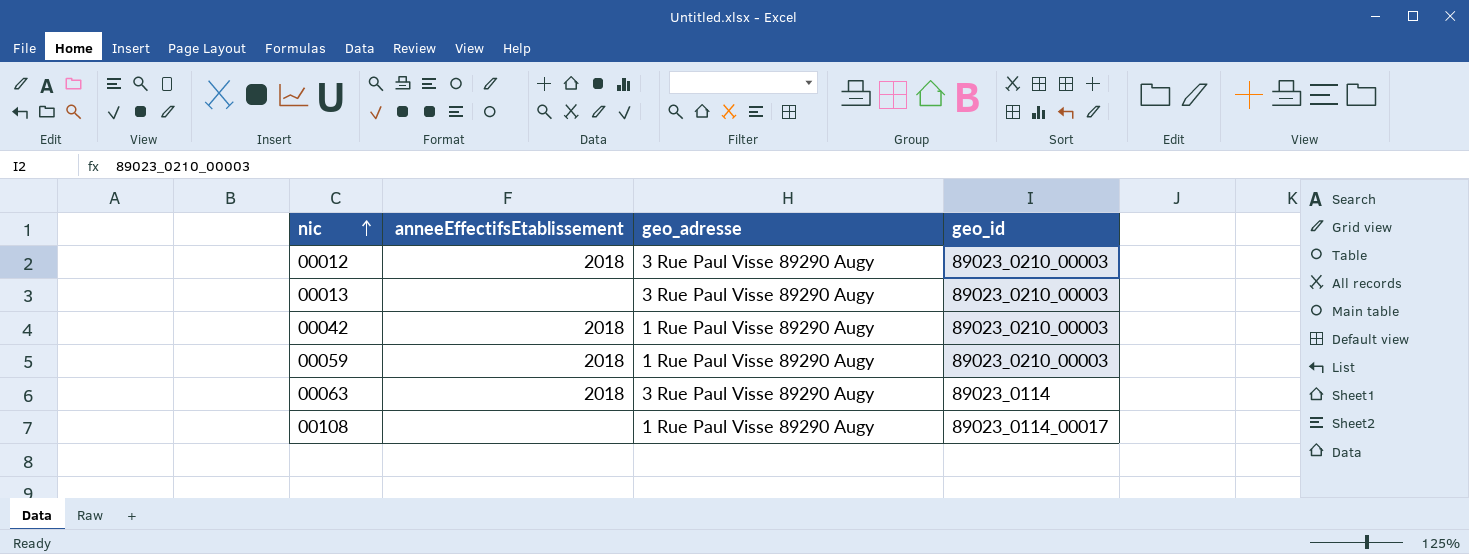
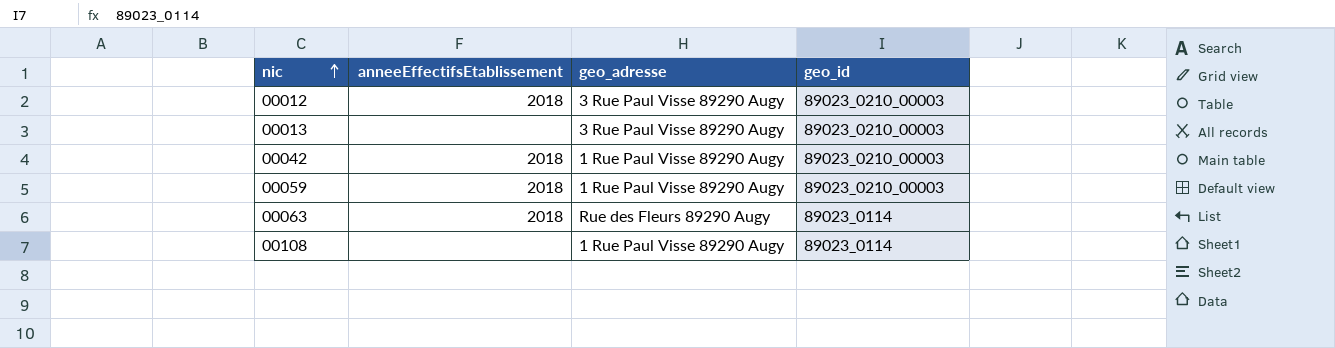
00063 | geo_adresse: 3 Rue Paul Visse 89290 Augy -> Rue des Fleurs 89290 Augy
00108 | geo_id: 89023_0114_00017 -> 89023_0114

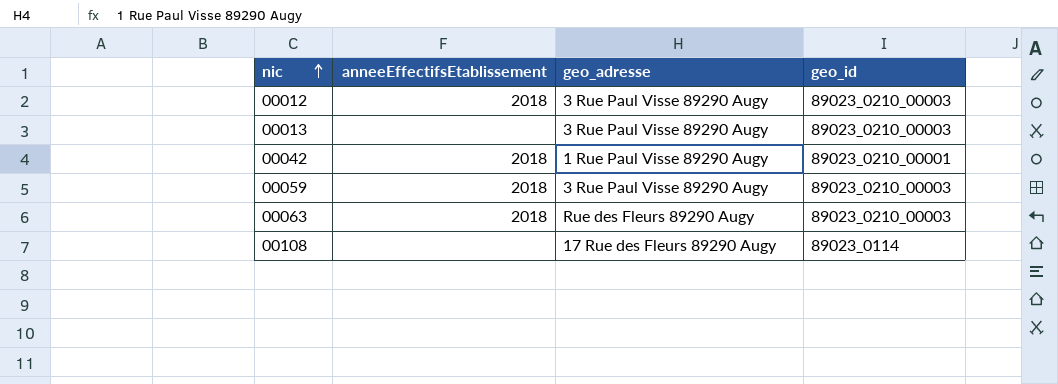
00042 | geo_id: 89023_0210_00003 -> 89023_0210_00001
00059 | geo_adresse: 1 Rue Paul Visse 89290 Augy -> 3 Rue Paul Visse 89290 Augy
00063 | geo_id: 89023_0114 -> 89023_0210_00003
00108 | geo_adresse: 1 Rue Paul Visse 89290 Augy -> 17 Rue des Fleurs 89290 Augy

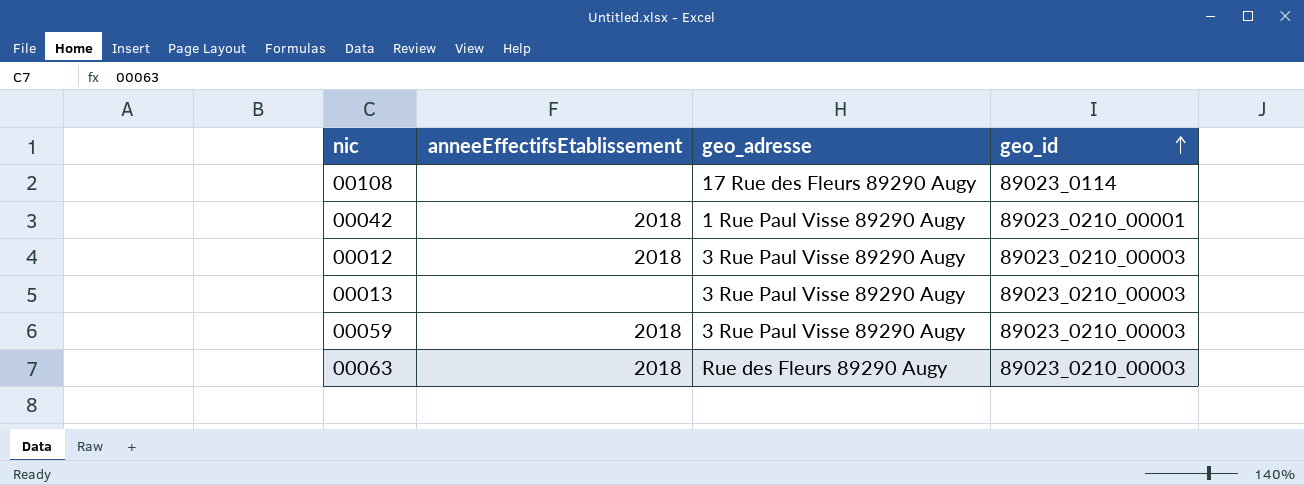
row order: nic ascending -> geo_id ascending

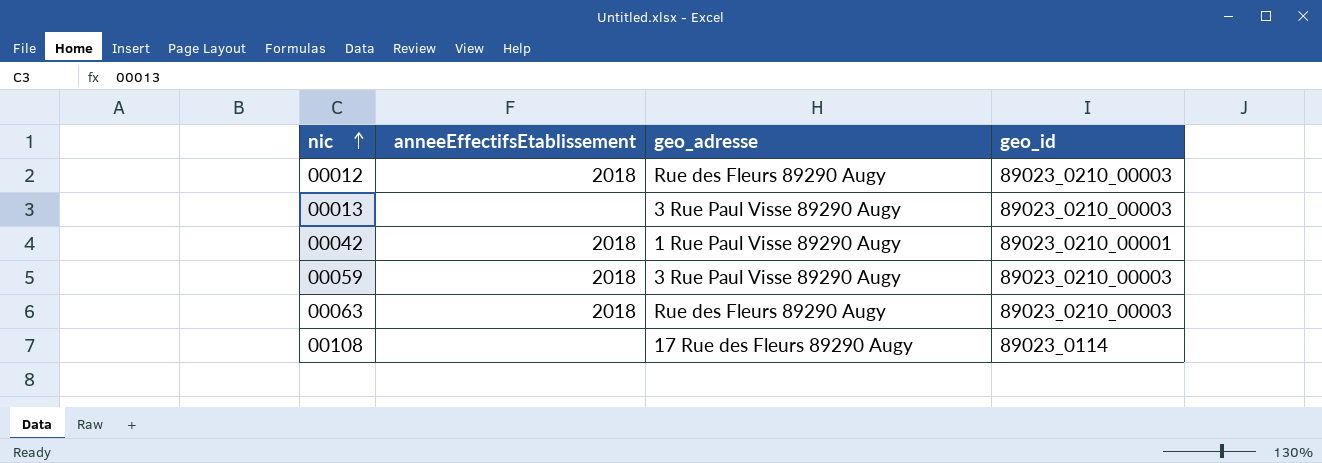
row order: geo_id ascending -> nic ascending
00012 | geo_adresse: 3 Rue Paul Visse 89290 Augy -> Rue des Fleurs 89290 Augy

